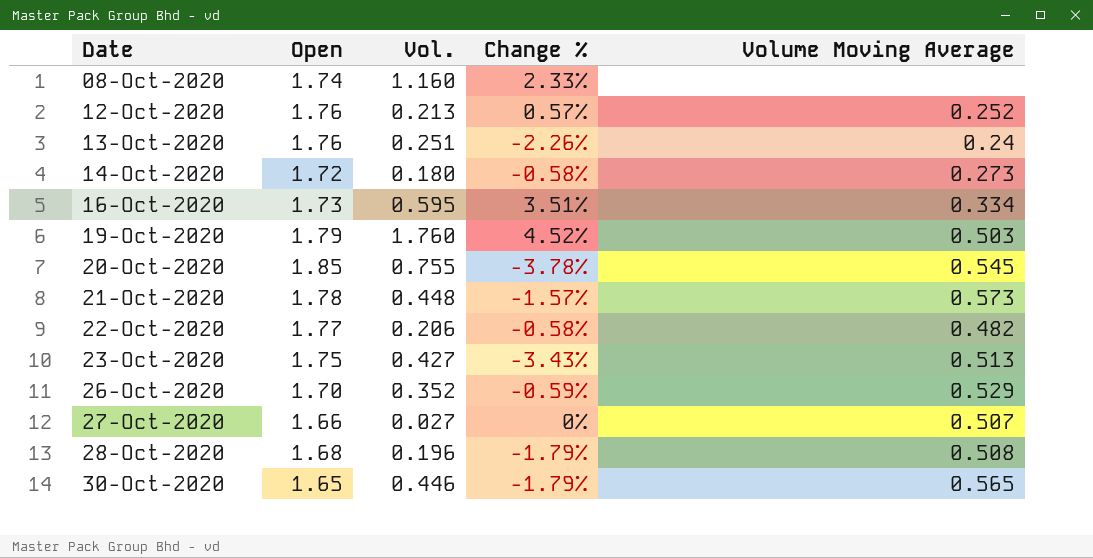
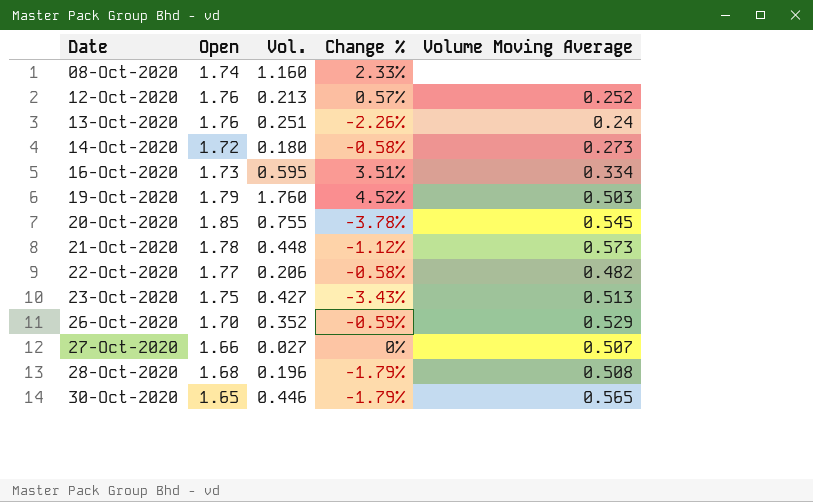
21-Oct-2020 | Change %: -1.57% -> -1.12%

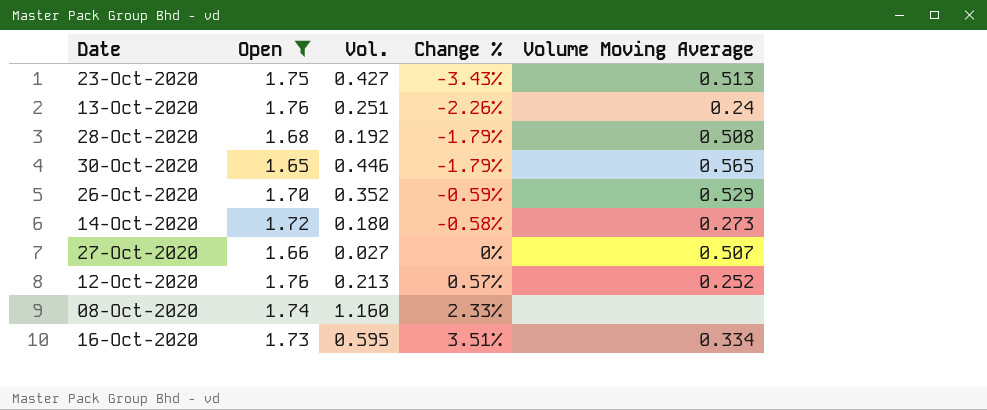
filter: none -> Open <= 1.76
row order: Date ascending -> Change % ascending
28-Oct-2020 | Vol.: 0.196 -> 0.192

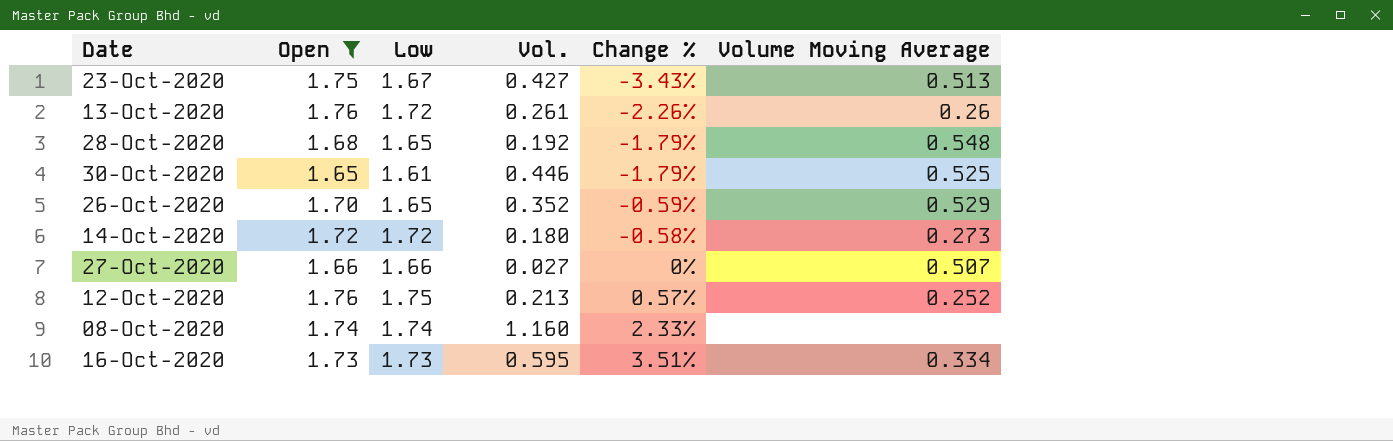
column Low | position: none -> 3
13-Oct-2020 | Vol.: 0.251 -> 0.261
13-Oct-2020 | Volume Moving Average: 0.24 -> 0.26
28-Oct-2020 | Volume Moving Average: 0.508 -> 0.548
30-Oct-2020 | Volume Moving Average: 0.565 -> 0.525

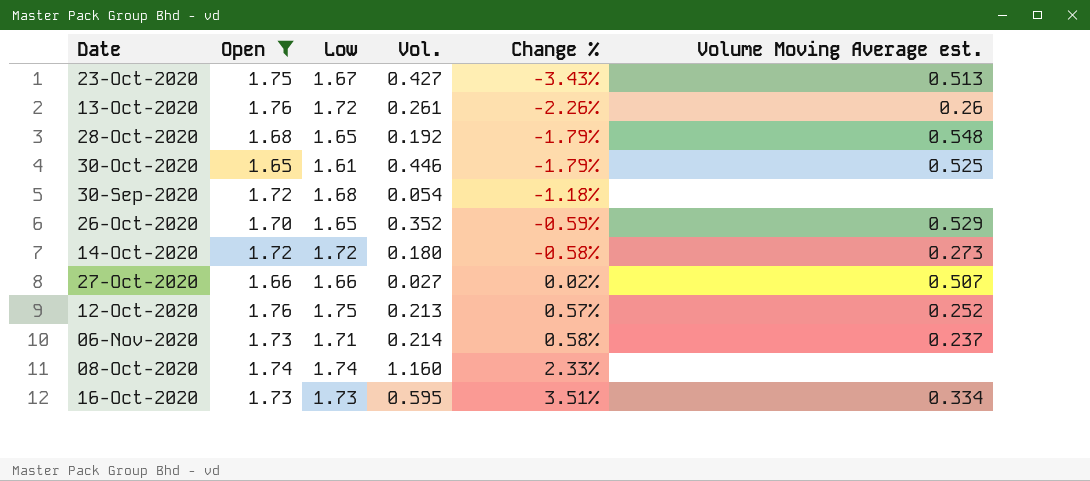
column name: Volume Moving Average -> Volume Moving Average est.
row 30-Sep-2020: none -> 1.72 | 1.68 | 0.054 | -1.18% | none
27-Oct-2020 | Change %: 0% -> 0.02%
row 06-Nov-2020: none -> 1.73 | 1.71 | 0.214 | 0.58% | 0.237

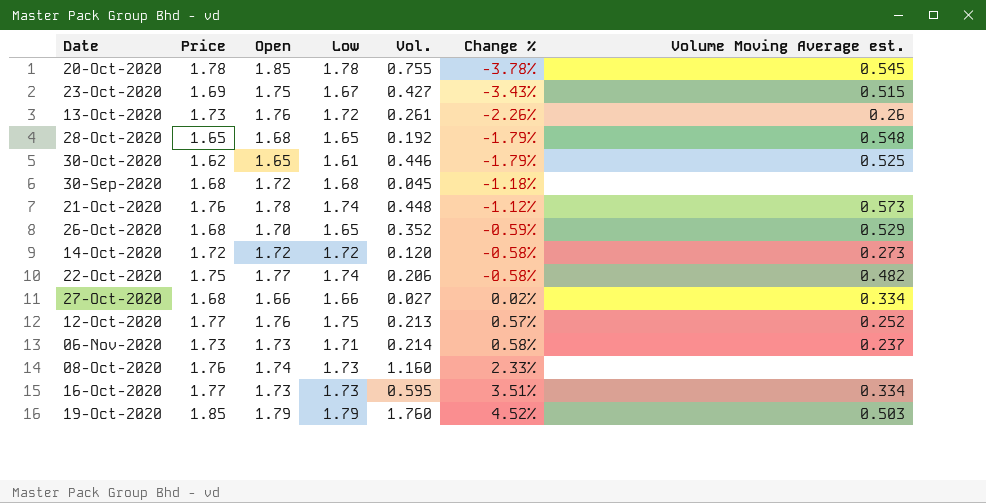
filter: Open <= 1.76 -> none
column Price | position: none -> 2
23-Oct-2020 | Volume Moving Average est.: 0.513 -> 0.515
30-Sep-2020 | Vol.: 0.054 -> 0.045
14-Oct-2020 | Vol.: 0.180 -> 0.120
27-Oct-2020 | Volume Moving Average est.: 0.507 -> 0.334
08-Oct-2020 | Low: 1.74 -> 1.73

